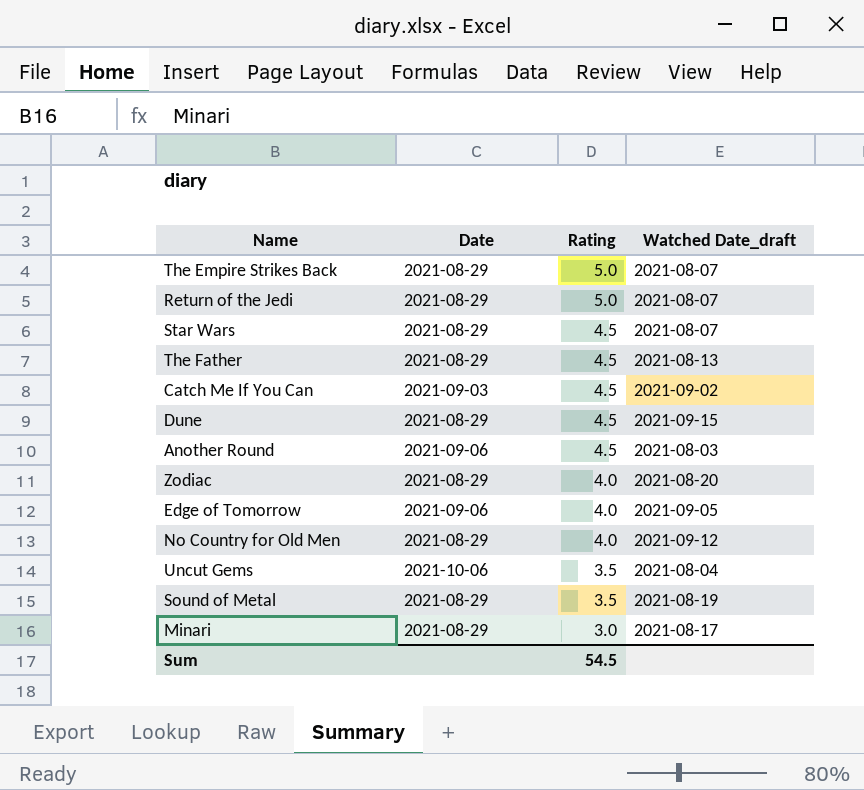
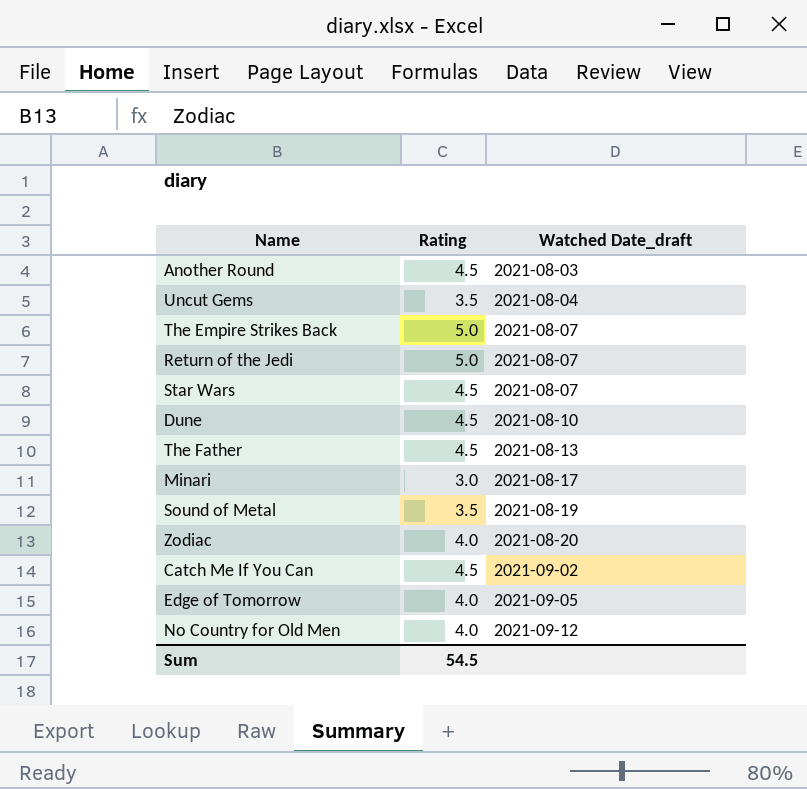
row order: Rating descending -> Watched Date_draft ascending
column Date | position: 2 -> none
Dune | Watched Date_draft: 2021-09-15 -> 2021-08-10

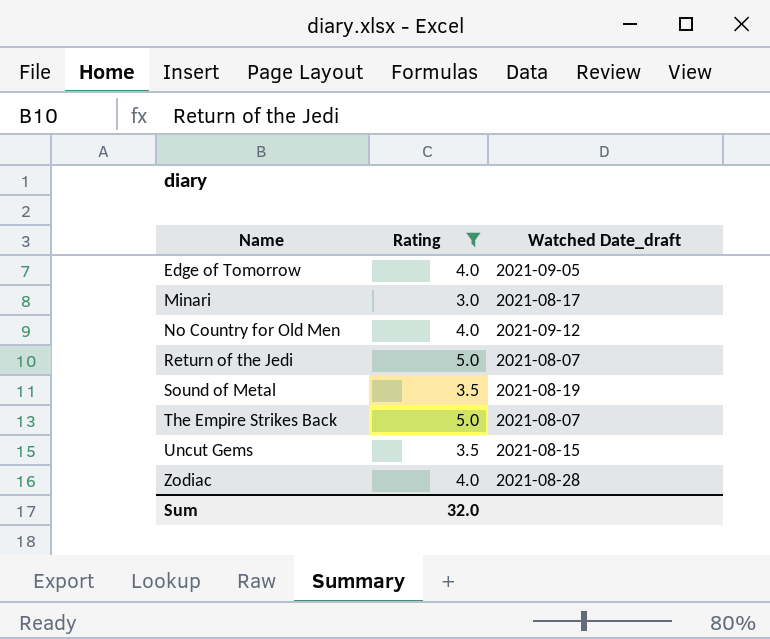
filter: none -> Rating != 4.5
row order: Watched Date_draft ascending -> Name ascending
Uncut Gems | Watched Date_draft: 2021-08-04 -> 2021-08-15
Zodiac | Watched Date_draft: 2021-08-20 -> 2021-08-28
Sum | Rating: 54.5 -> 32.0

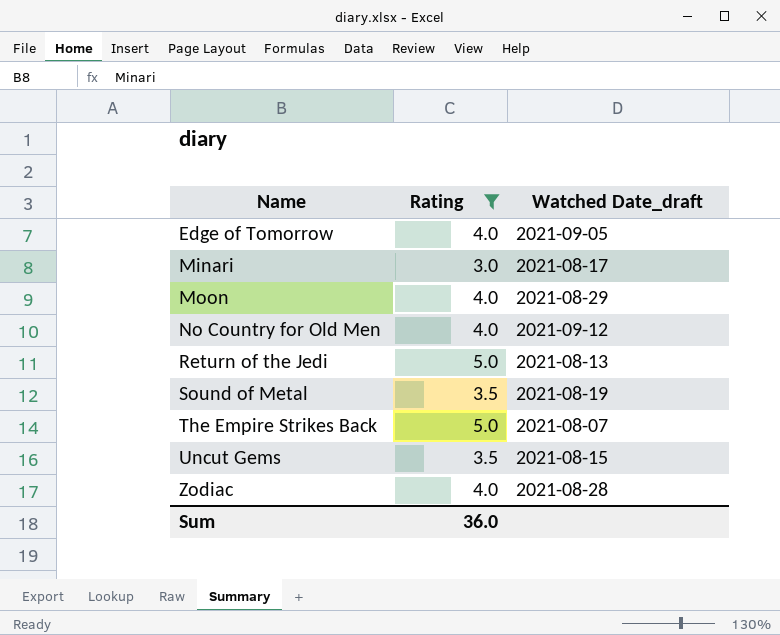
row Moon: none -> 4.0 | 2021-08-29
Return of the Jedi | Watched Date_draft: 2021-08-07 -> 2021-08-13
Sum | Rating: 32.0 -> 36.0

